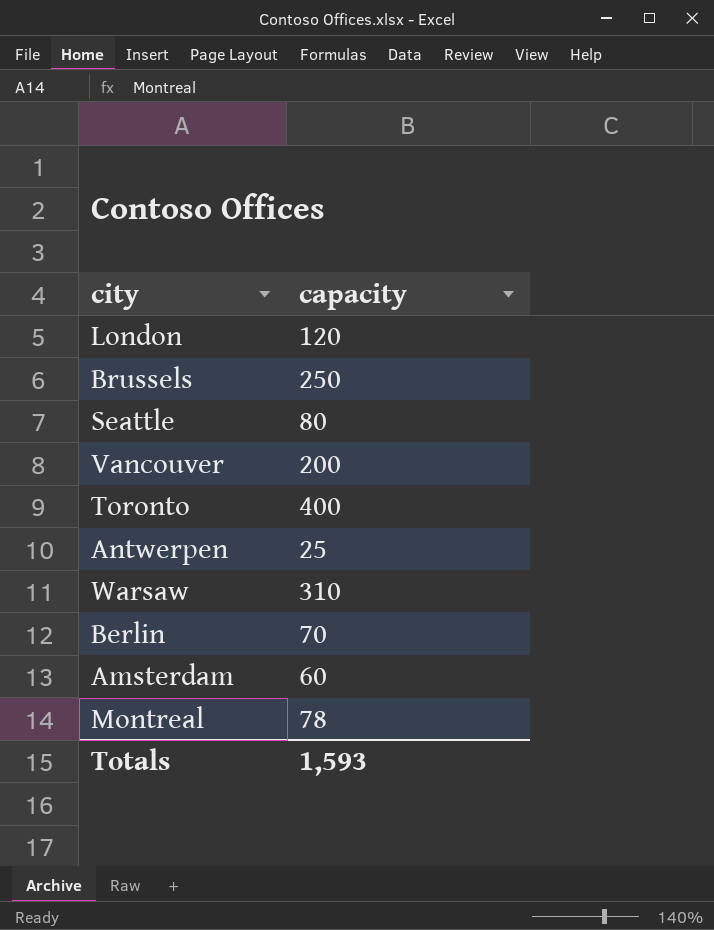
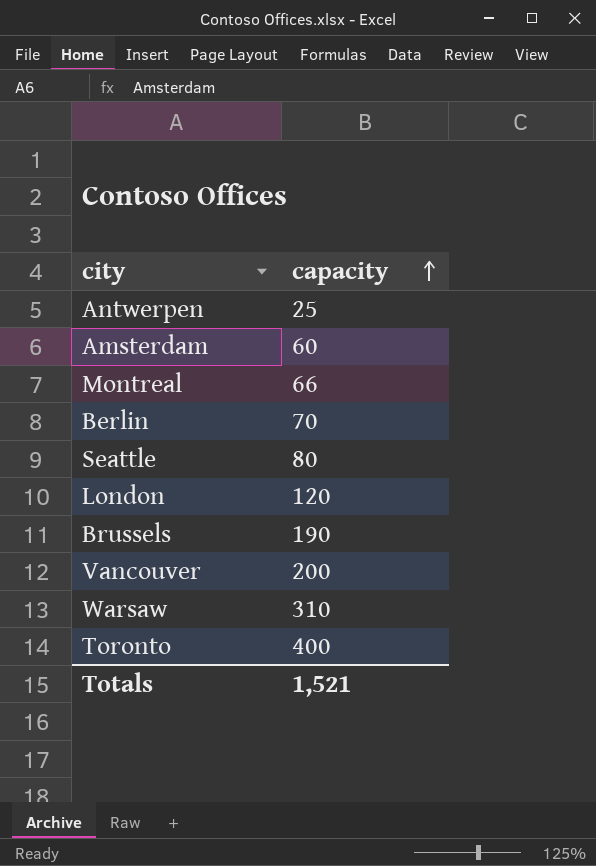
row order: none -> capacity ascending
Montreal | capacity: 78 -> 66
Brussels | capacity: 250 -> 190
Totals | capacity: 1,593 -> 1,521

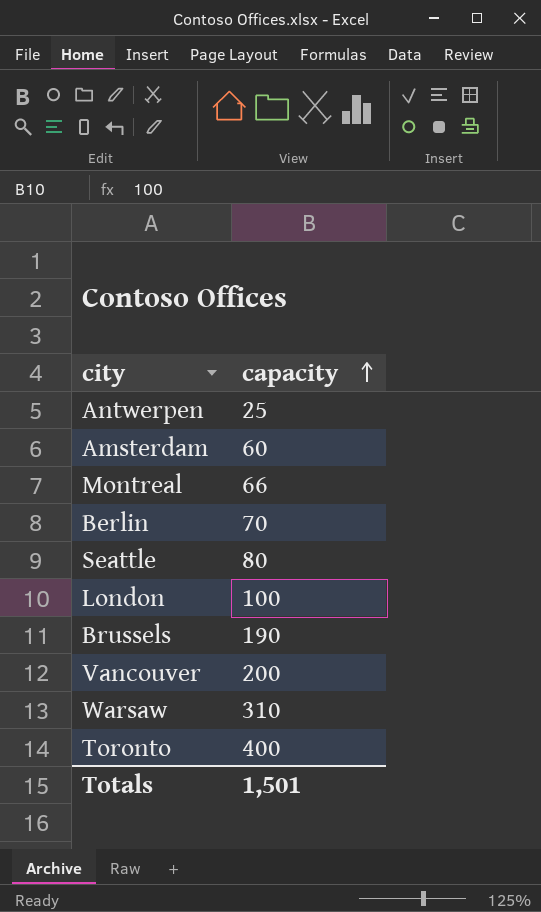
London | capacity: 120 -> 100
Totals | capacity: 1,521 -> 1,501

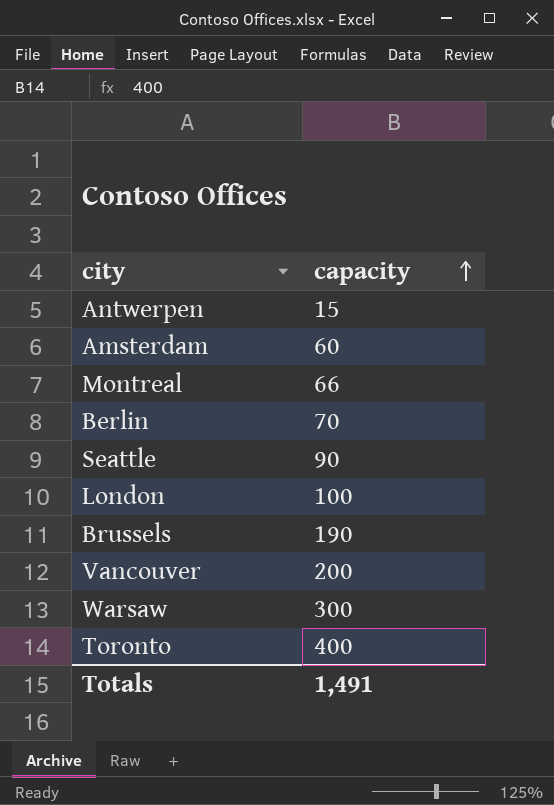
Antwerpen | capacity: 25 -> 15
Seattle | capacity: 80 -> 90
Warsaw | capacity: 310 -> 300
Totals | capacity: 1,501 -> 1,491

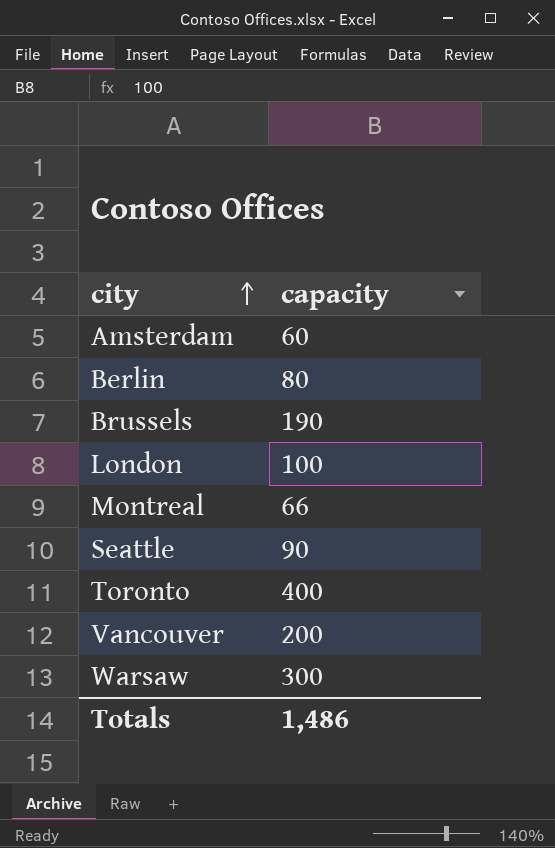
row order: capacity ascending -> city ascending
row Antwerpen: 15 -> none
Berlin | capacity: 70 -> 80
Totals | capacity: 1,491 -> 1,486

